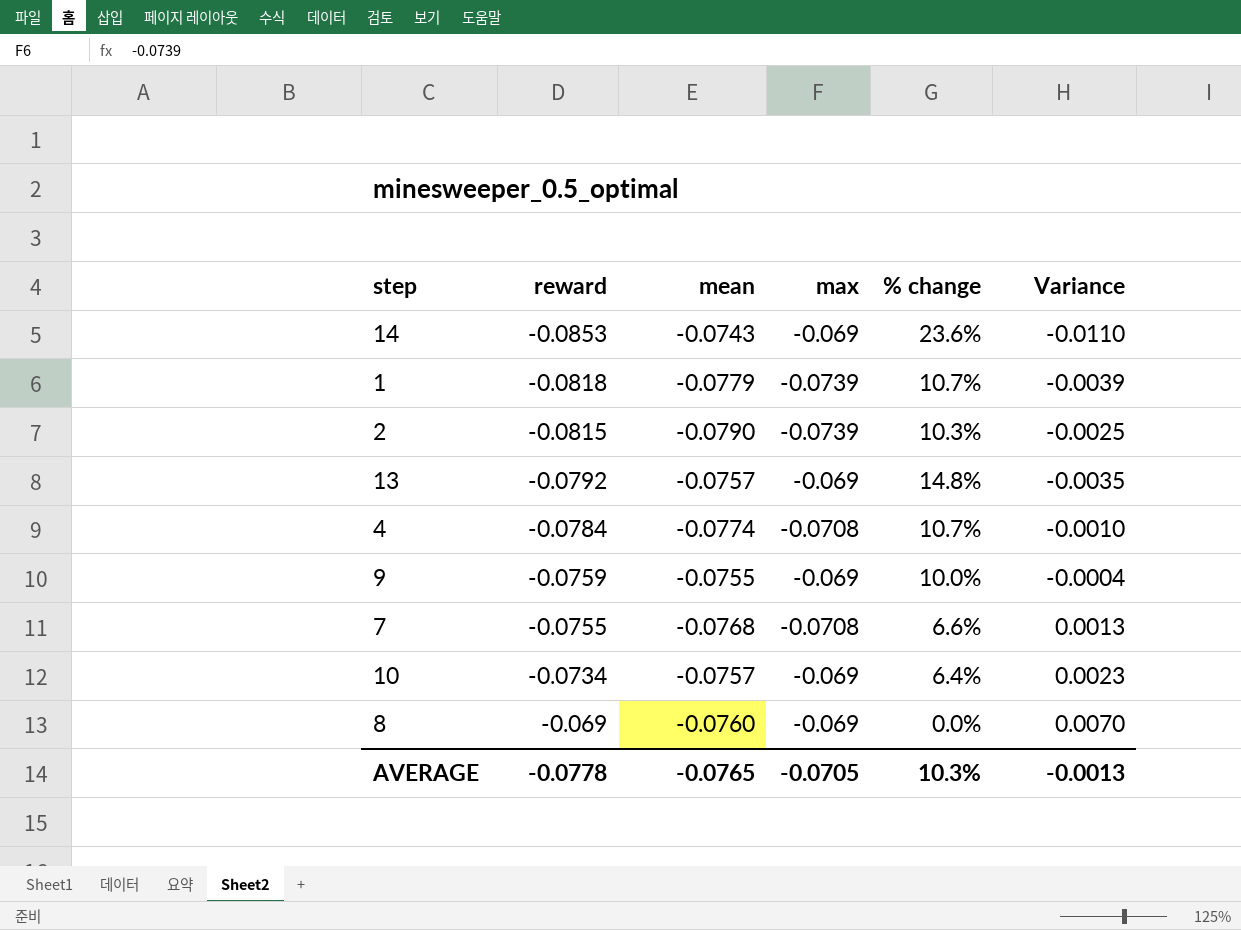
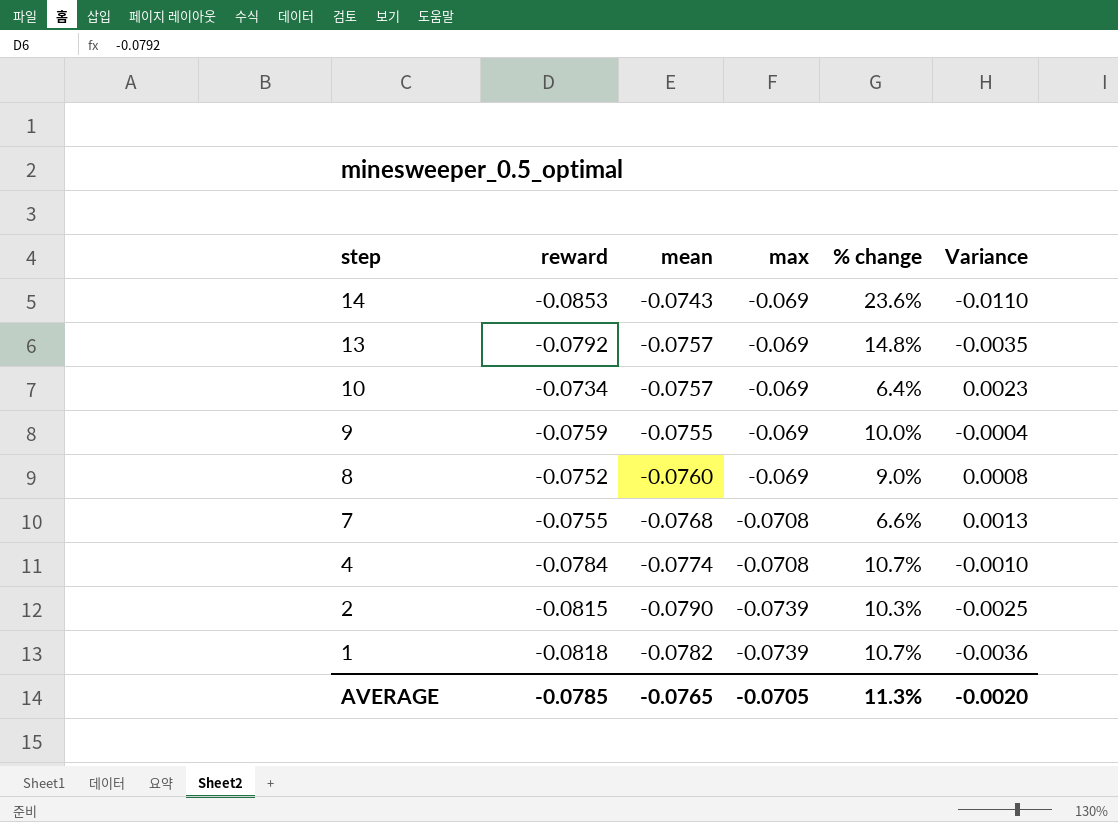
row order: reward ascending -> step descending
8 | reward: -0.069 -> -0.0752
8 | % change: 0.0% -> 9.0%
8 | Variance: 0.0070 -> 0.0008
1 | mean: -0.0779 -> -0.0782
1 | Variance: -0.0039 -> -0.0036
AVERAGE | reward: -0.0778 -> -0.0785
AVERAGE | % change: 10.3% -> 11.3%
AVERAGE | Variance: -0.0013 -> -0.0020

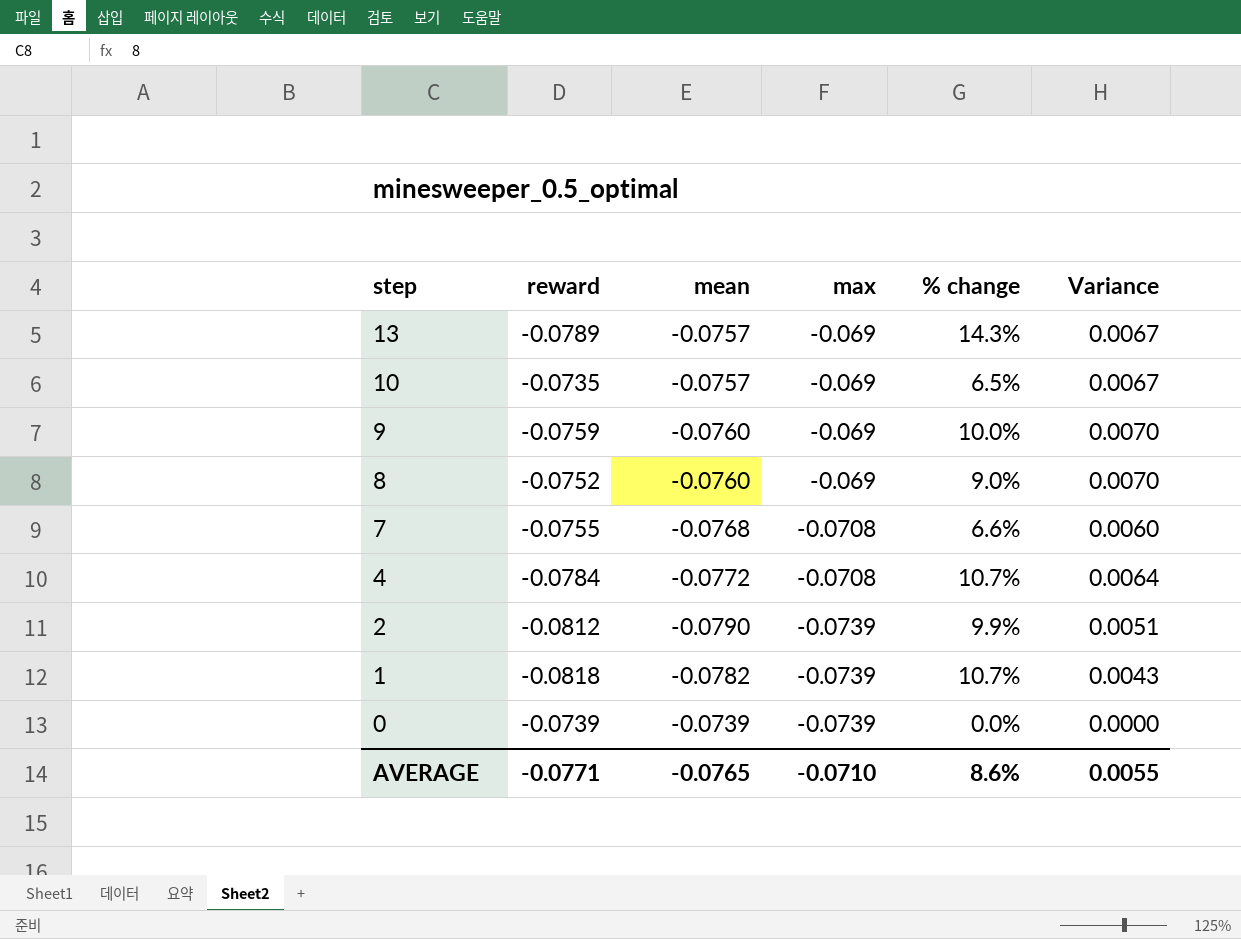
column Variance | formula: [reward] - [mean] -> [max] - [mean]
row 14: -0.0853 | -0.0743 | -0.069 | 23.6% | -0.0110 -> none
13 | reward: -0.0792 -> -0.0789
13 | % change: 14.8% -> 14.3%
10 | reward: -0.0734 -> -0.0735
10 | % change: 6.4% -> 6.5%
9 | mean: -0.0755 -> -0.0760
4 | mean: -0.0774 -> -0.0772
2 | reward: -0.0815 -> -0.0812
2 | % change: 10.3% -> 9.9%
row 0: none -> -0.0739 | -0.0739 | -0.0739 | 0.0% | 0.0000
AVERAGE | reward: -0.0785 -> -0.0771
AVERAGE | max: -0.0705 -> -0.0710
AVERAGE | % change: 11.3% -> 8.6%
AVERAGE | Variance: -0.0020 -> 0.0055

